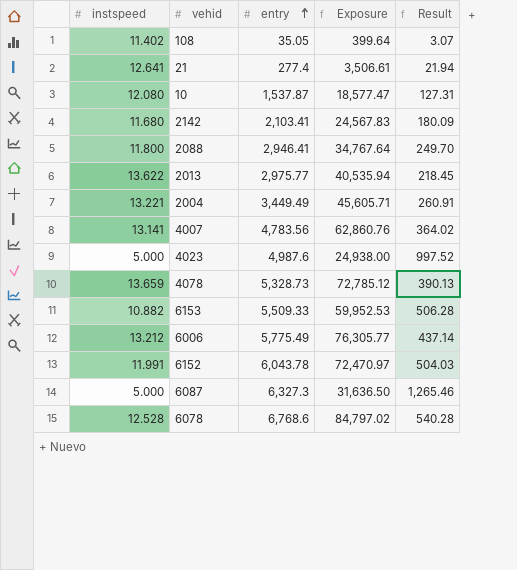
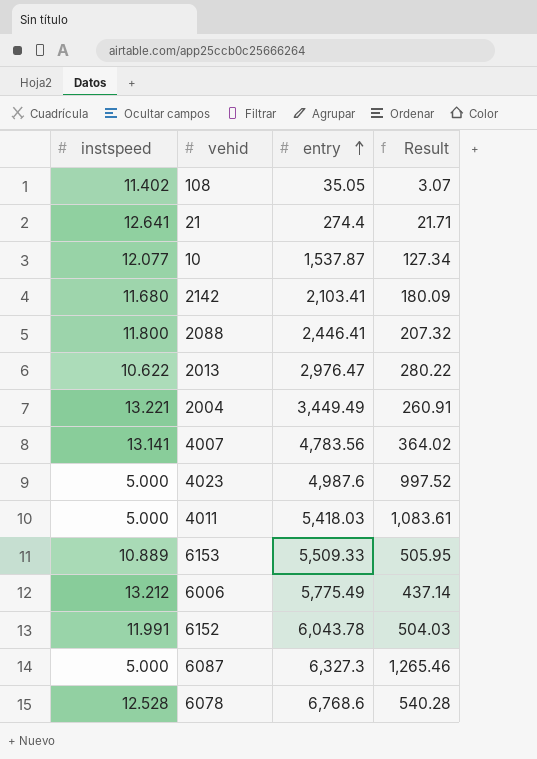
column Exposure | formula: [instspeed] * [entry] -> none
row 4078: 13.659 | 5,328.73 | 72,785.12 | 390.13 -> none
21 | entry: 277.4 -> 274.4
21 | Result: 21.94 -> 21.71
10 | instspeed: 12.080 -> 12.077
10 | Result: 127.31 -> 127.34
2088 | entry: 2,946.41 -> 2,446.41
2088 | Result: 249.70 -> 207.32
2013 | instspeed: 13.622 -> 10.622
2013 | entry: 2,975.77 -> 2,976.47
2013 | Result: 218.45 -> 280.22
row 4011: none -> 5.000 | 5,418.03 | 1,083.61
6153 | instspeed: 10.882 -> 10.889
6153 | Result: 506.28 -> 505.95

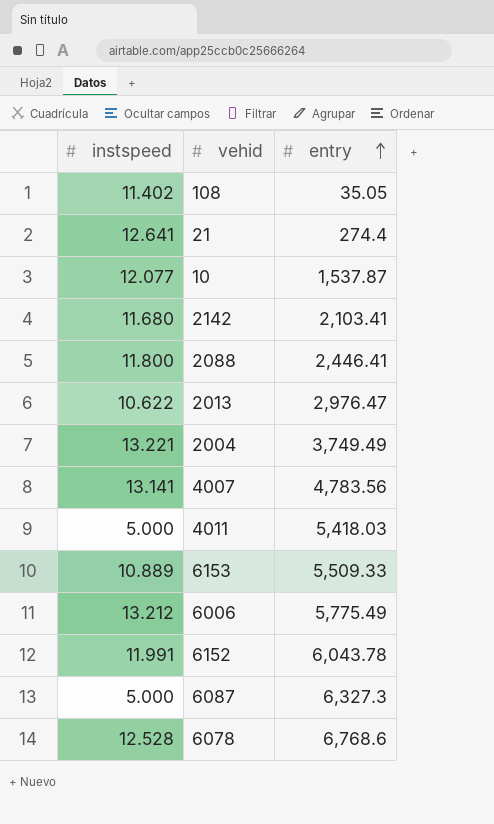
column Result | formula: [entry] / [instspeed] -> none
row 4023: 5.000 | 4,987.6 | 997.52 -> none
2004 | entry: 3,449.49 -> 3,749.49

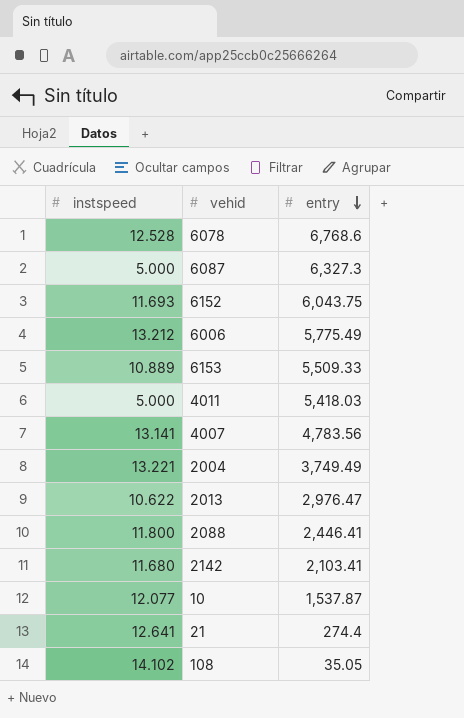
row order: entry ascending -> entry descending
6152 | instspeed: 11.991 -> 11.693
6152 | entry: 6,043.78 -> 6,043.75
108 | instspeed: 11.402 -> 14.102

